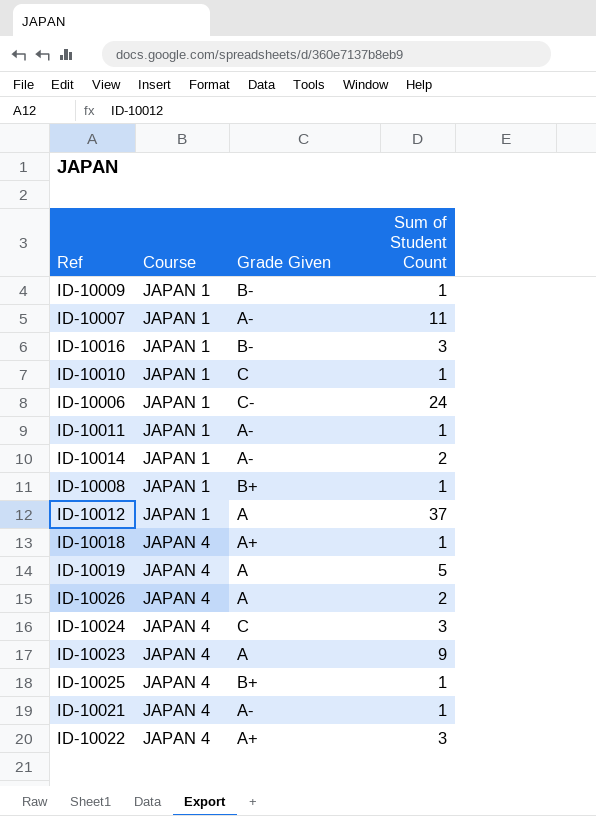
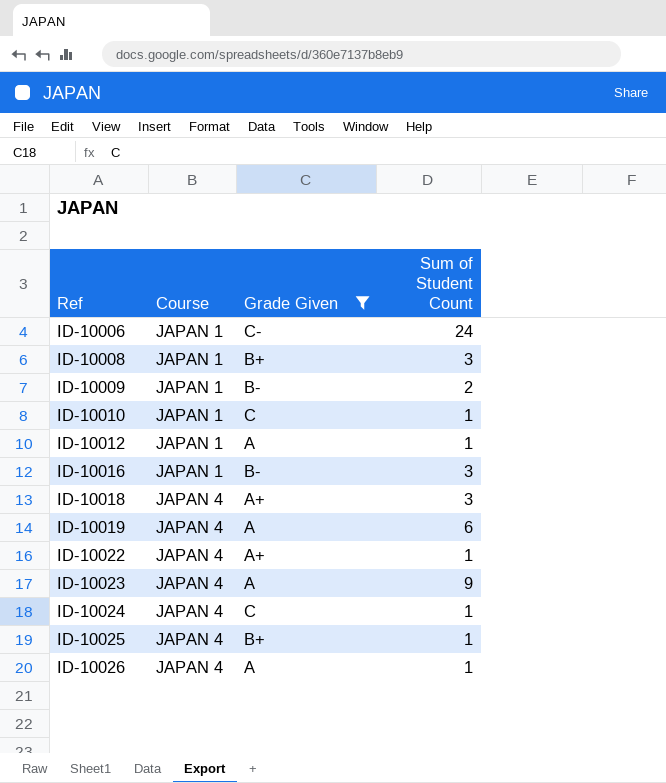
filter: none -> Grade Given != A-
row order: Course ascending -> Ref ascending
ID-10008 | Sum of Student Count: 1 -> 3
ID-10009 | Sum of Student Count: 1 -> 2
ID-10012 | Sum of Student Count: 37 -> 1
ID-10018 | Sum of Student Count: 1 -> 3
ID-10019 | Sum of Student Count: 5 -> 6
ID-10022 | Sum of Student Count: 3 -> 1
ID-10024 | Sum of Student Count: 3 -> 1
ID-10026 | Sum of Student Count: 2 -> 1

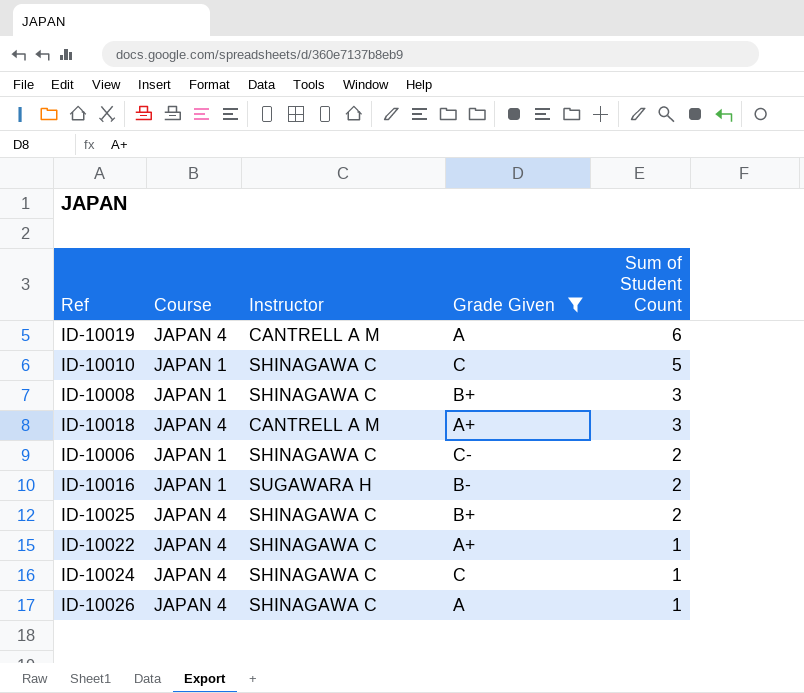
row order: Ref ascending -> Sum of Student Count descending
column Instructor | position: none -> 3
row ID-10009: JAPAN 1 | B- | 2 -> none
row ID-10012: JAPAN 1 | A | 1 -> none
row ID-10023: JAPAN 4 | A | 9 -> none
ID-10010 | Sum of Student Count: 1 -> 5
ID-10006 | Sum of Student Count: 24 -> 2
ID-10016 | Sum of Student Count: 3 -> 2
ID-10025 | Sum of Student Count: 1 -> 2

